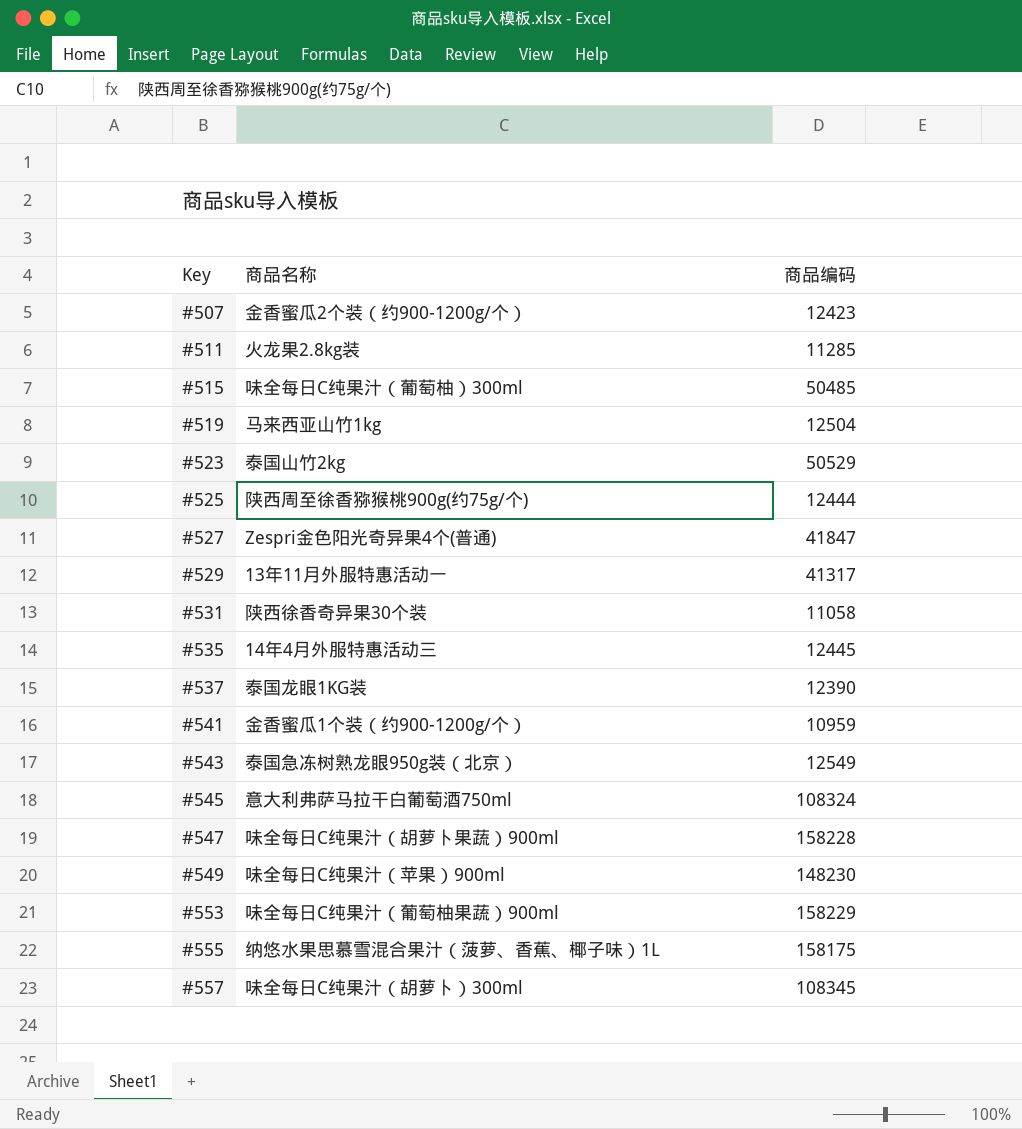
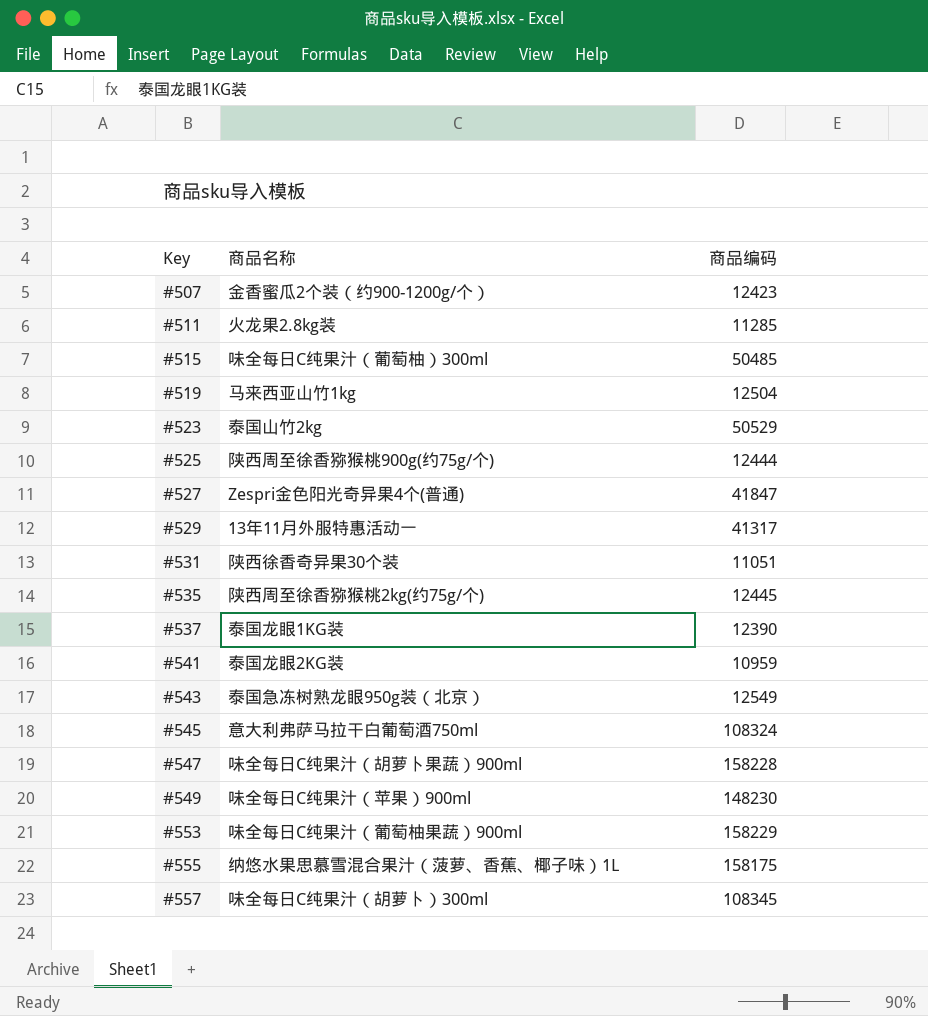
#531 | 商品编码: 11058 -> 11051
#535 | 商品名称: 14年4月外服特惠活动三 -> 陕西周至徐香猕猴桃2kg(约75g/个)
#541 | 商品名称: 金香蜜瓜1个装（约900-1200g/个） -> 泰国龙眼2KG装

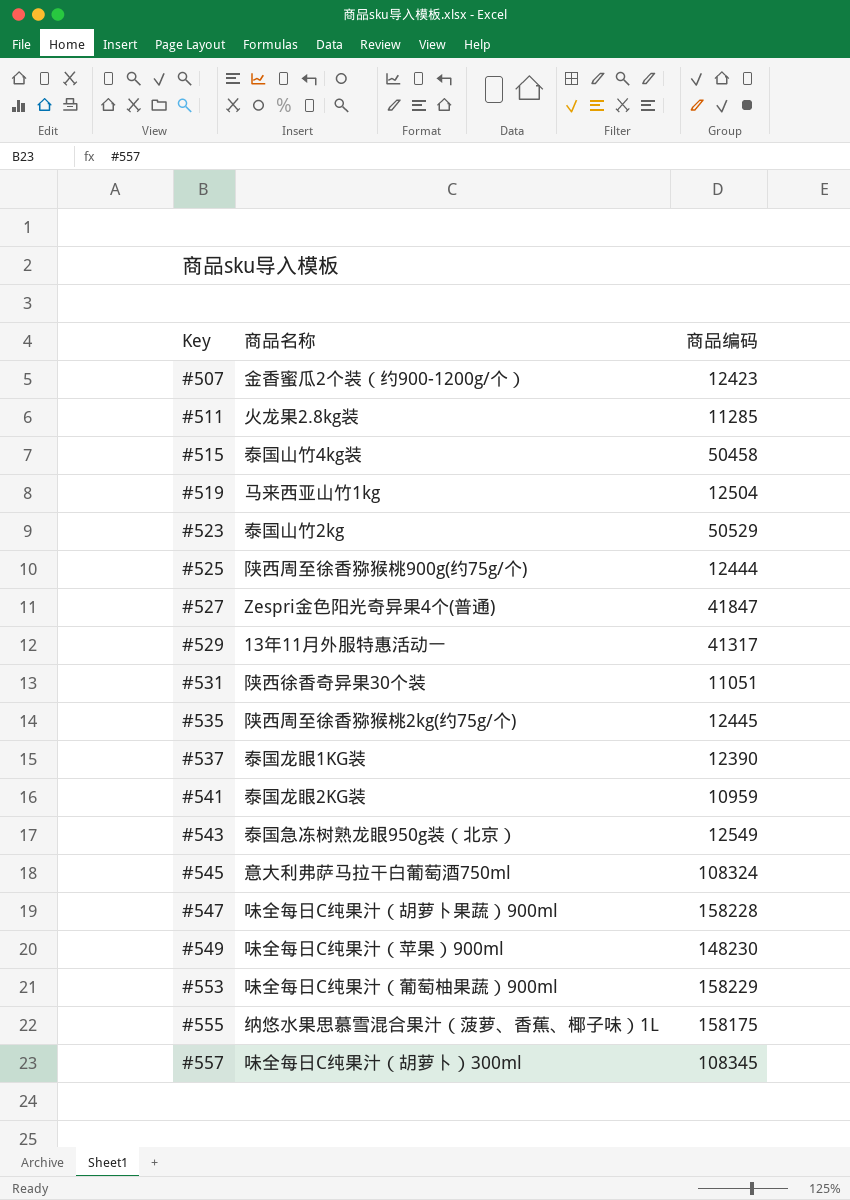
#515 | 商品名称: 味全每日C纯果汁（葡萄柚）300ml -> 泰国山竹4kg装
#515 | 商品编码: 50485 -> 50458

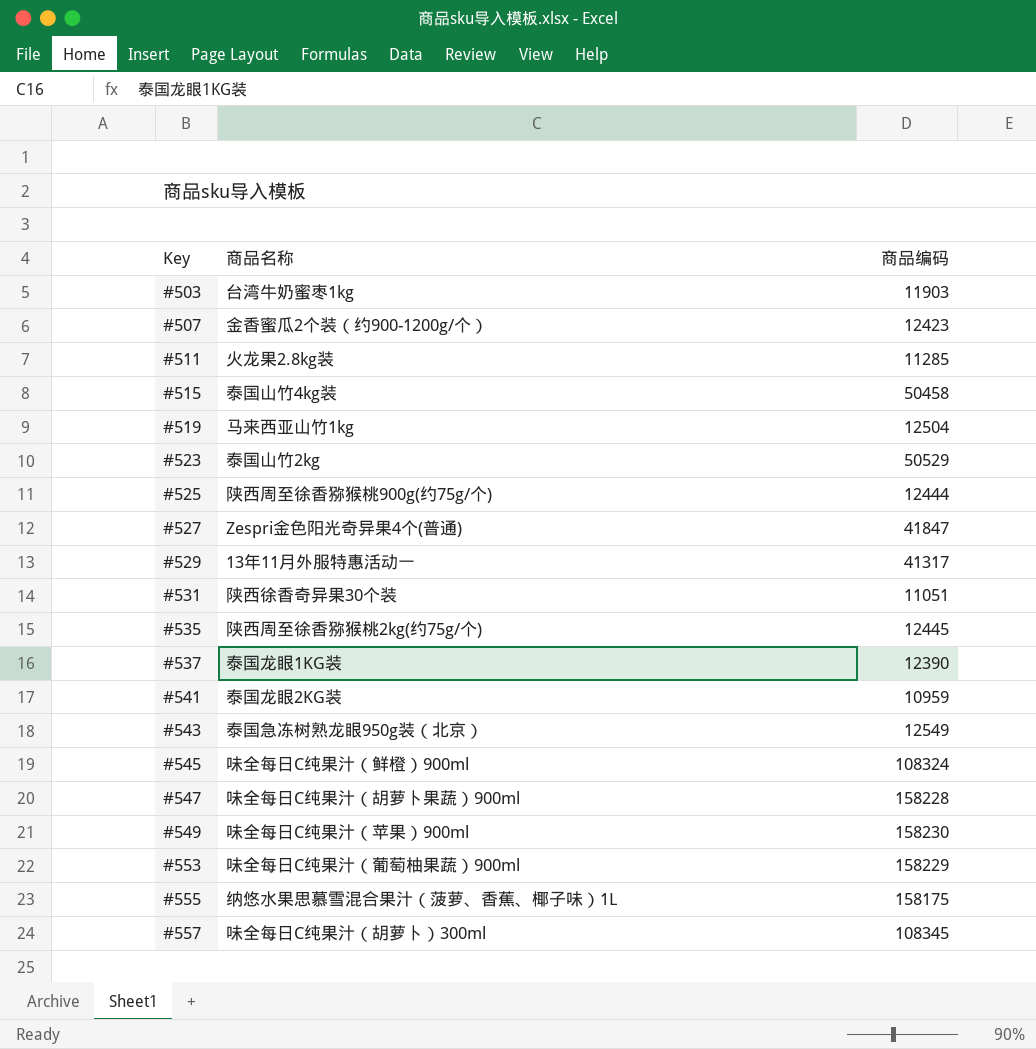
row #503: none -> 台湾牛奶蜜枣1kg | 11903
#545 | 商品名称: 意大利弗萨马拉干白葡萄酒750ml -> 味全每日C纯果汁（鲜橙）900ml
#549 | 商品编码: 148230 -> 158230

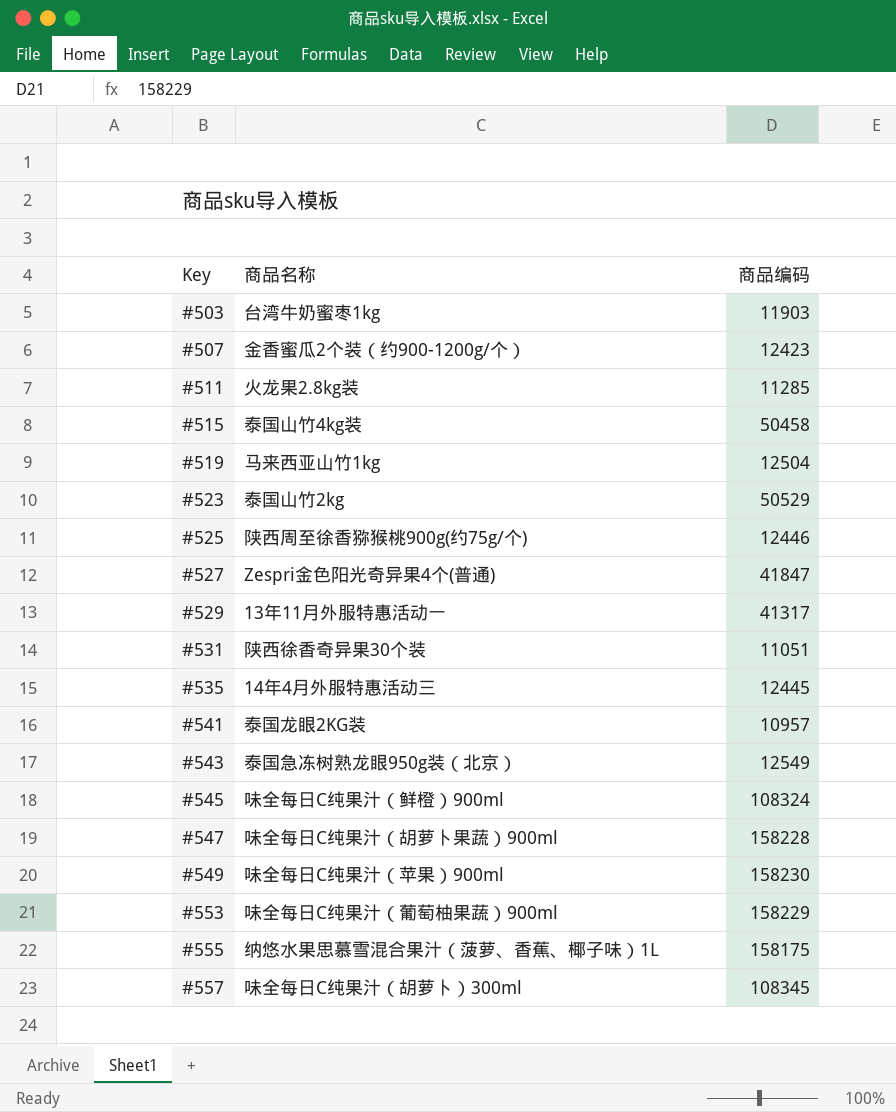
row #537: 泰国龙眼1KG装 | 12390 -> none
#525 | 商品编码: 12444 -> 12446
#535 | 商品名称: 陕西周至徐香猕猴桃2kg(约75g/个) -> 14年4月外服特惠活动三
#541 | 商品编码: 10959 -> 10957

